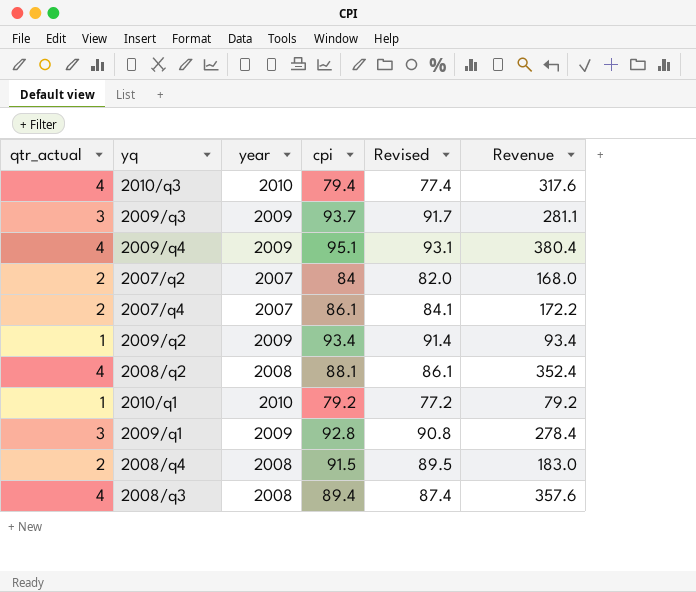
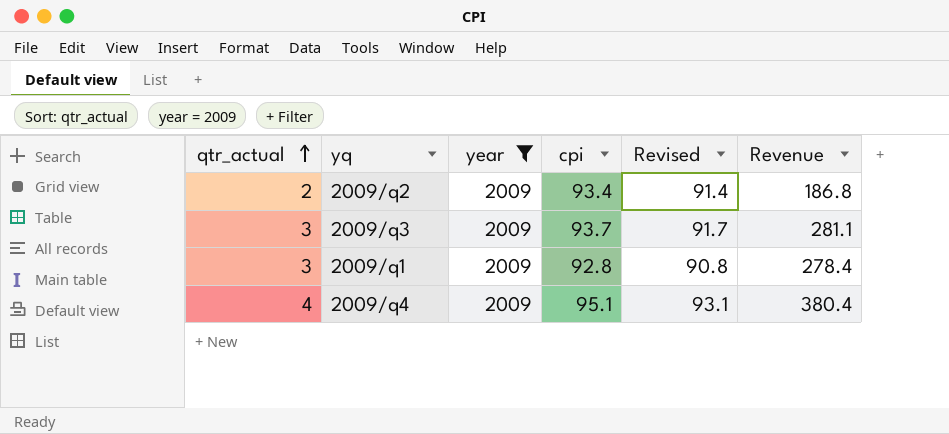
filter: none -> year = 2009
row order: none -> qtr_actual ascending
2009/q2 | qtr_actual: 1 -> 2
2009/q2 | Revenue: 93.4 -> 186.8

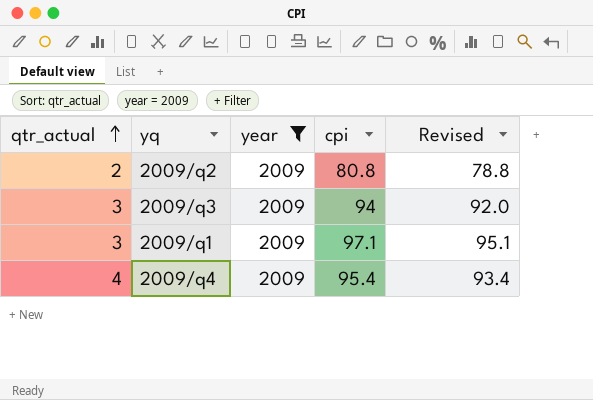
column Revenue | formula: [qtr_actual] * [cpi] -> none
2009/q2 | cpi: 93.4 -> 80.8
2009/q2 | Revised: 91.4 -> 78.8
2009/q3 | cpi: 93.7 -> 94
2009/q3 | Revised: 91.7 -> 92.0
2009/q1 | cpi: 92.8 -> 97.1
2009/q1 | Revised: 90.8 -> 95.1
2009/q4 | cpi: 95.1 -> 95.4
2009/q4 | Revised: 93.1 -> 93.4

